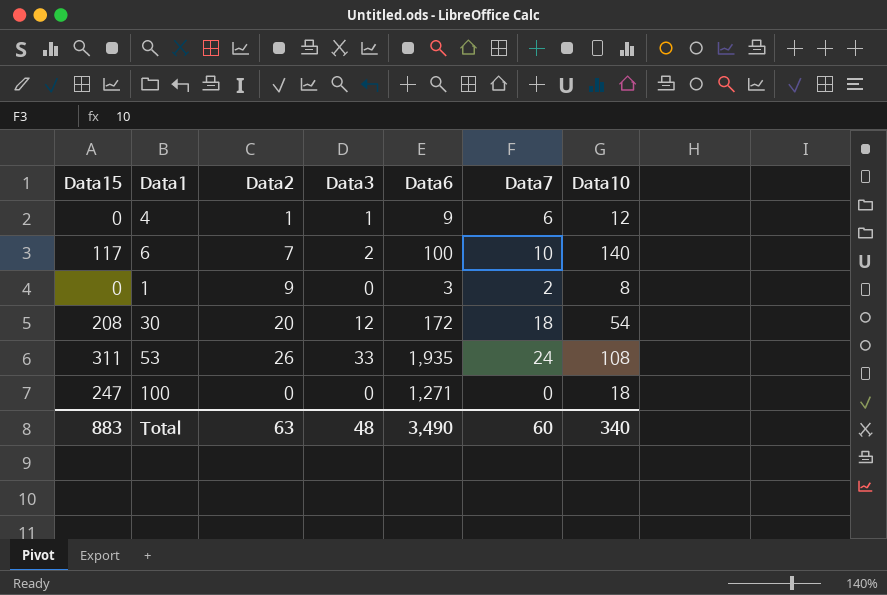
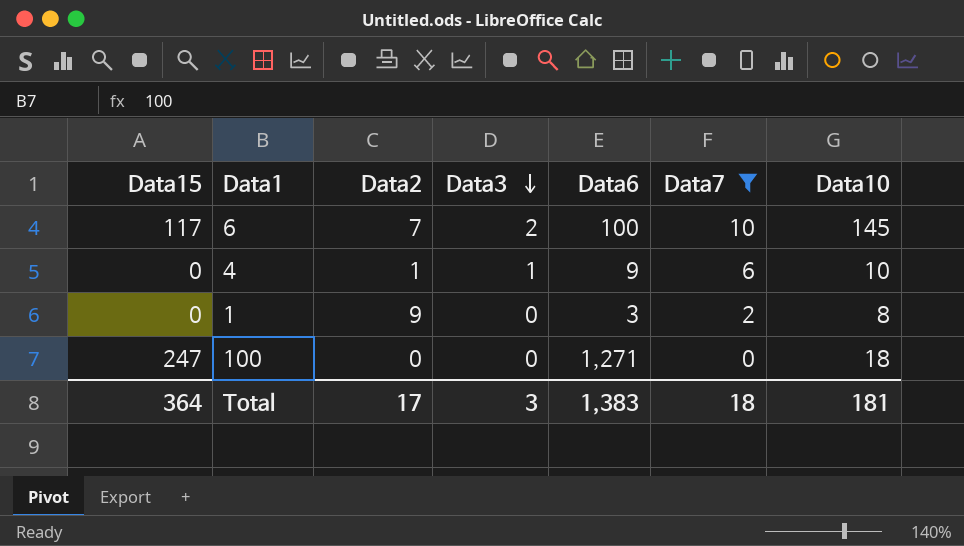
filter: none -> Data7 <= 10
row order: none -> Data3 descending
6 | Data10: 140 -> 145
4 | Data10: 12 -> 10
Total | Data15: 883 -> 364
Total | Data2: 63 -> 17
Total | Data3: 48 -> 3
Total | Data6: 3,490 -> 1,383
Total | Data7: 60 -> 18
Total | Data10: 340 -> 181

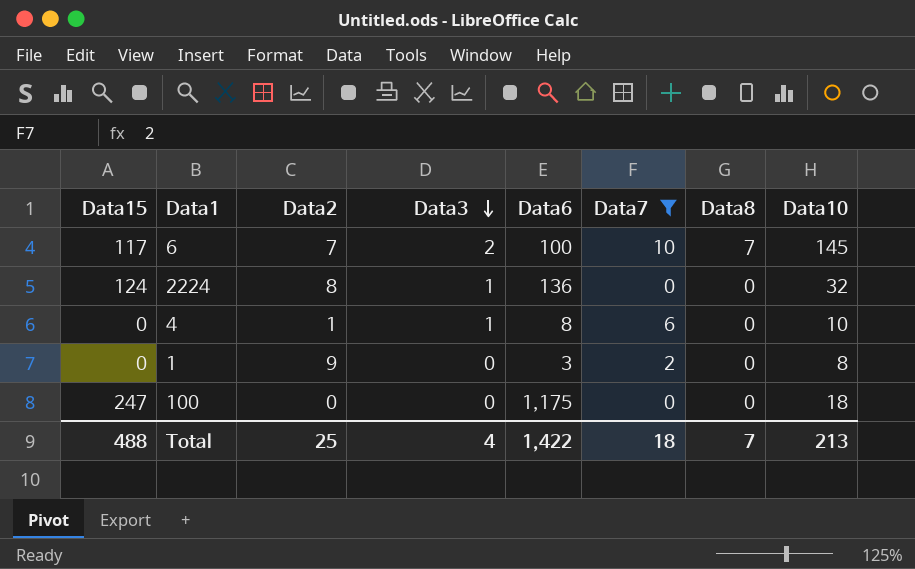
column Data8 | position: none -> 7
row 2224: none -> 124 | 8 | 1 | 136 | 0 | 0 | 32
4 | Data6: 9 -> 8
100 | Data6: 1,271 -> 1,175
Total | Data15: 364 -> 488
Total | Data2: 17 -> 25
Total | Data3: 3 -> 4
Total | Data6: 1,383 -> 1,422
Total | Data10: 181 -> 213

